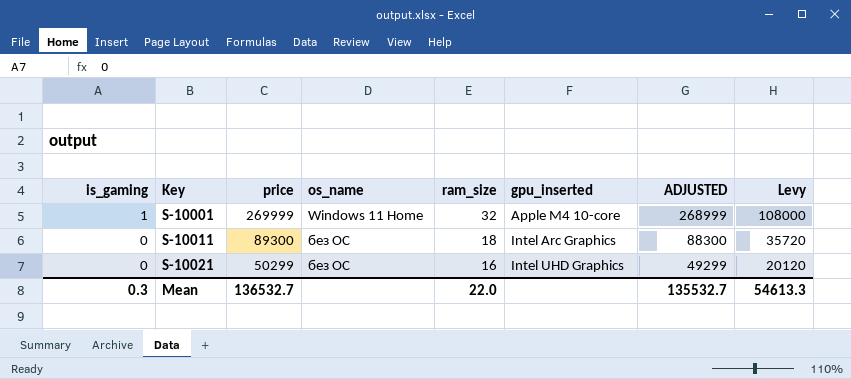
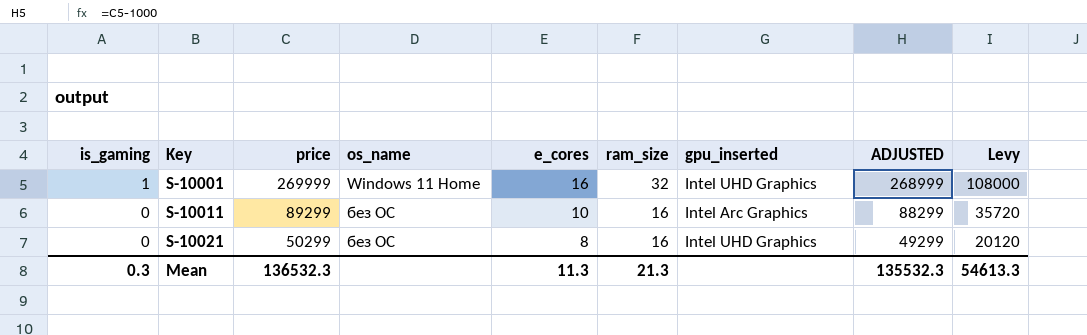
column e_cores | position: none -> 5
S-10001 | gpu_inserted: Apple M4 10-core -> Intel UHD Graphics
S-10011 | price: 89300 -> 89299
S-10011 | ram_size: 18 -> 16
S-10011 | ADJUSTED: 88300 -> 88299
Mean | price: 136532.7 -> 136532.3
Mean | ram_size: 22.0 -> 21.3
Mean | ADJUSTED: 135532.7 -> 135532.3

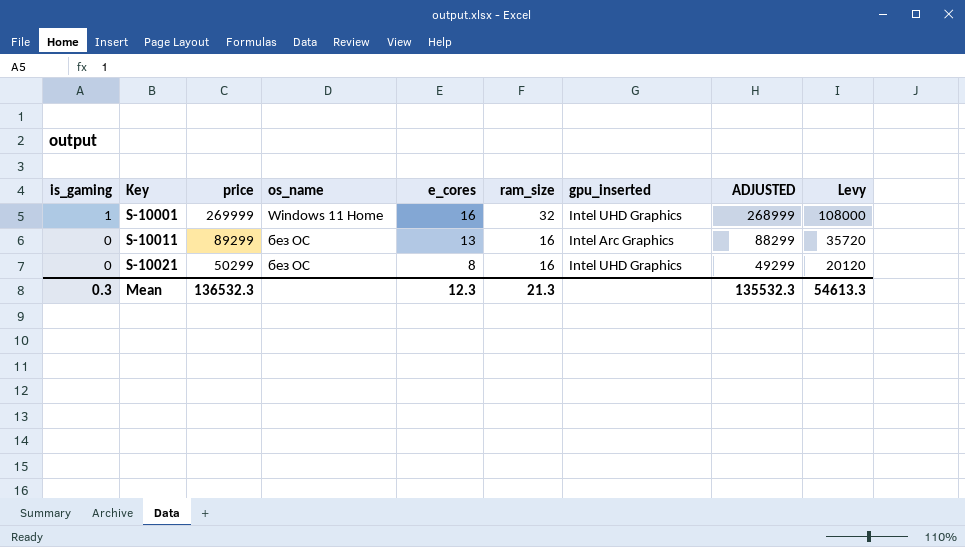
S-10011 | e_cores: 10 -> 13
Mean | e_cores: 11.3 -> 12.3

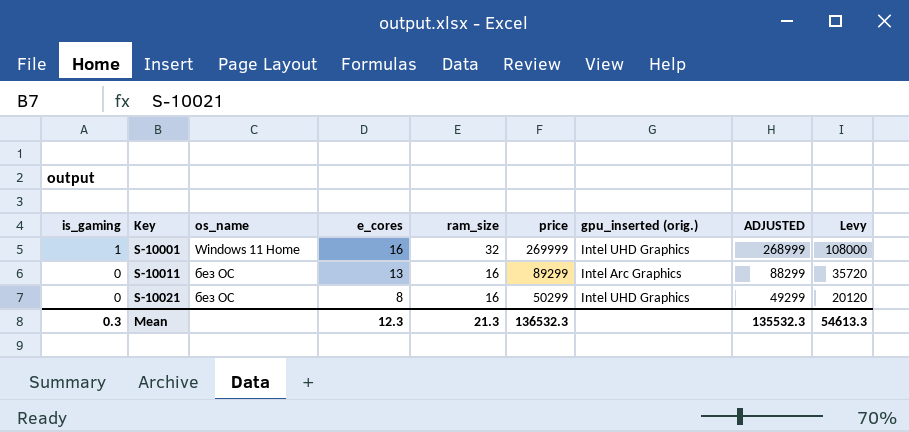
column price | position: 3 -> 6
column name: gpu_inserted -> gpu_inserted (orig.)

